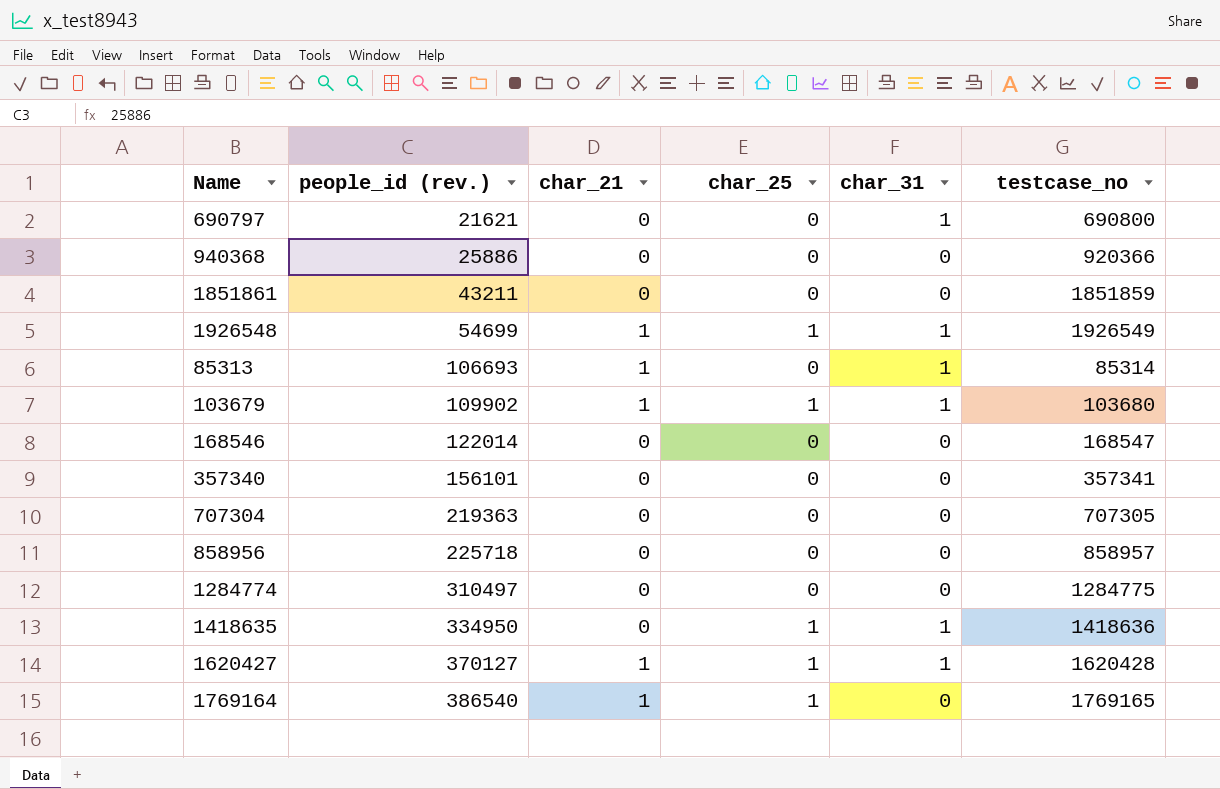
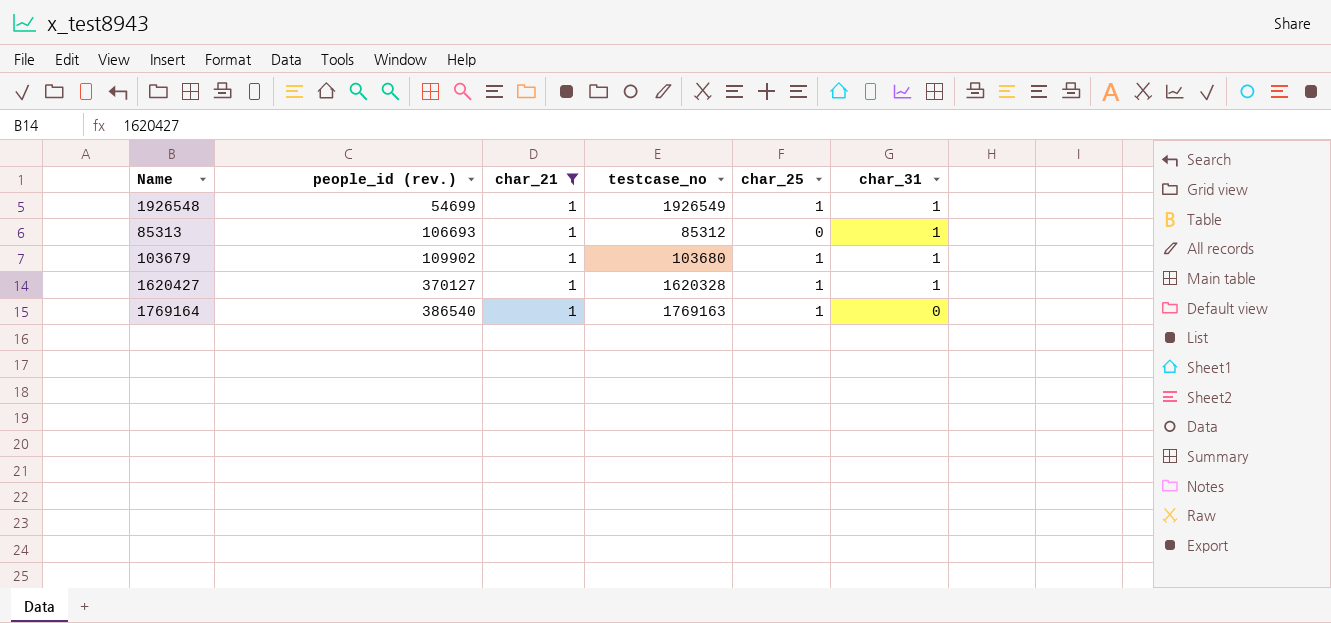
filter: none -> char_21 = 1
column testcase_no | position: 6 -> 4
85313 | testcase_no: 85314 -> 85312
1620427 | testcase_no: 1620428 -> 1620328
1769164 | testcase_no: 1769165 -> 1769163

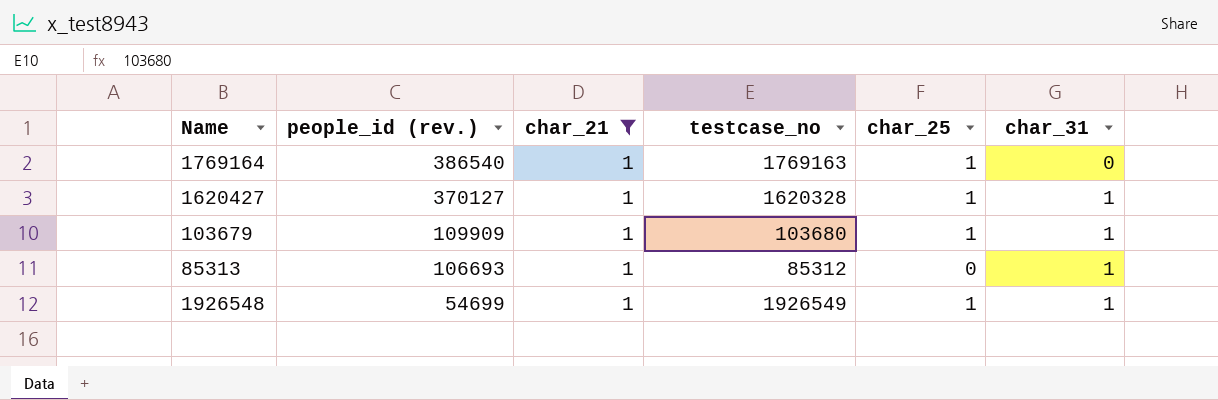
row order: people_id (rev.) ascending -> people_id (rev.) descending
103679 | people_id (rev.): 109902 -> 109909

